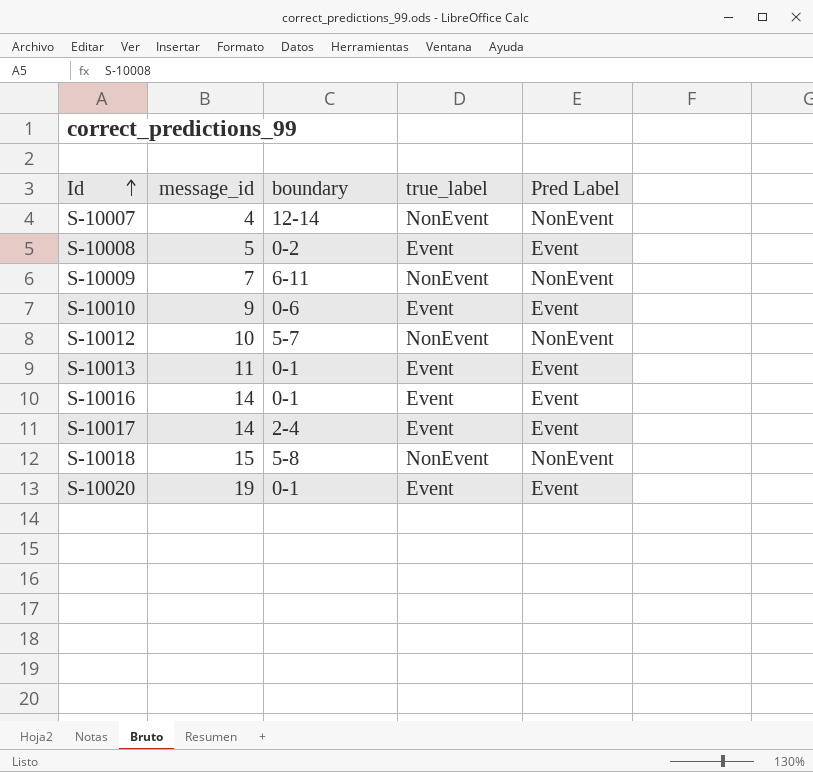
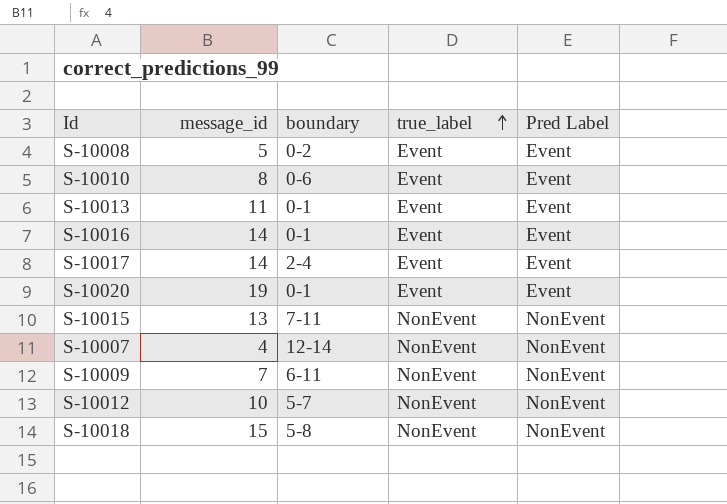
row order: Id ascending -> true_label ascending
S-10010 | message_id: 9 -> 8
row S-10015: none -> 13 | 7-11 | NonEvent | NonEvent

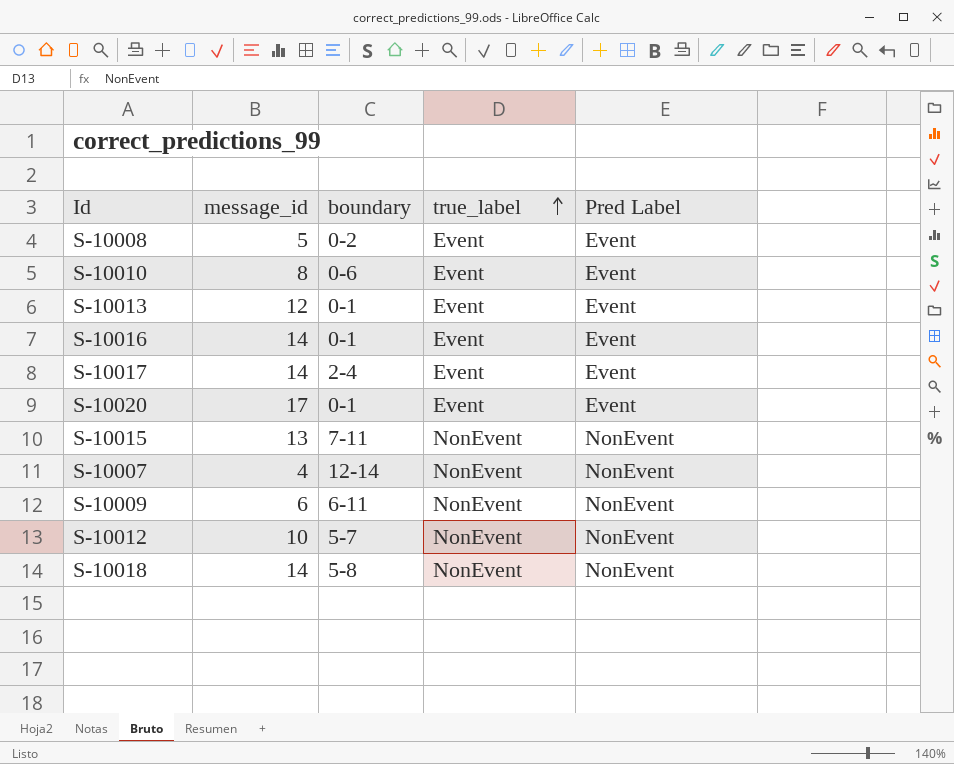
S-10013 | message_id: 11 -> 12
S-10020 | message_id: 19 -> 17
S-10009 | message_id: 7 -> 6
S-10018 | message_id: 15 -> 14

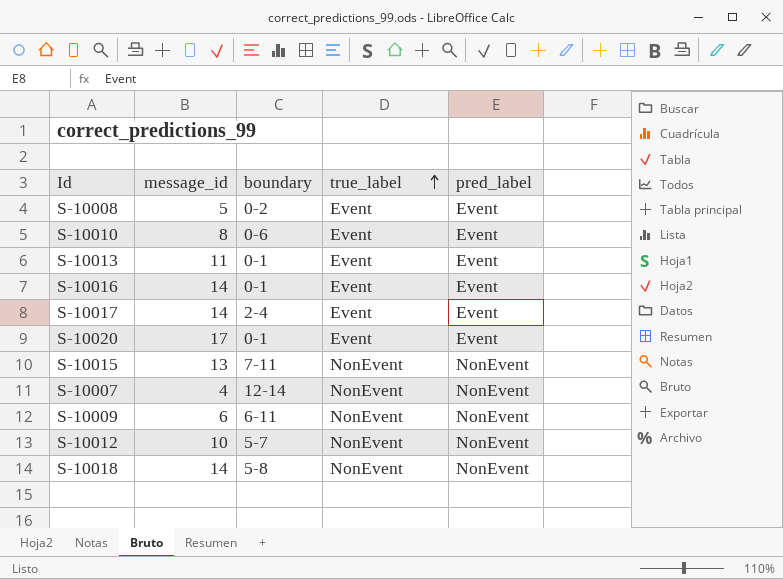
column name: Pred Label -> pred_label
S-10013 | message_id: 12 -> 11

